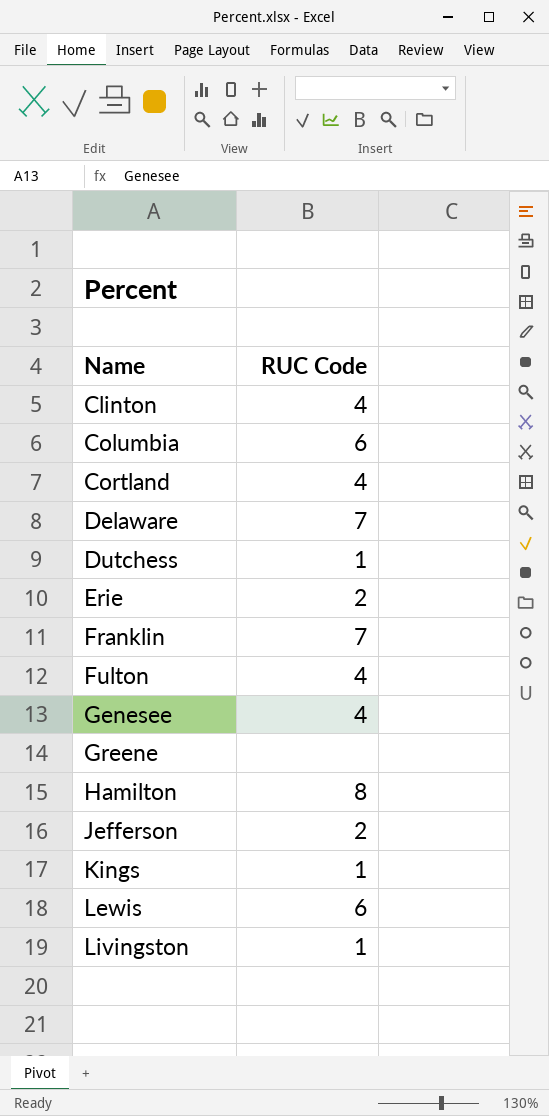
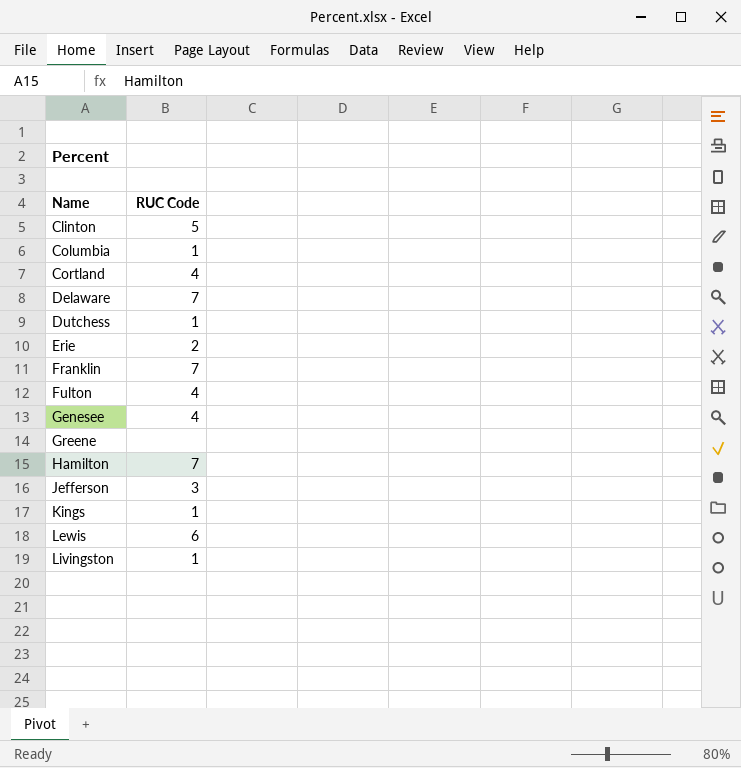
Clinton | RUC Code: 4 -> 5
Columbia | RUC Code: 6 -> 1
Hamilton | RUC Code: 8 -> 7
Jefferson | RUC Code: 2 -> 3

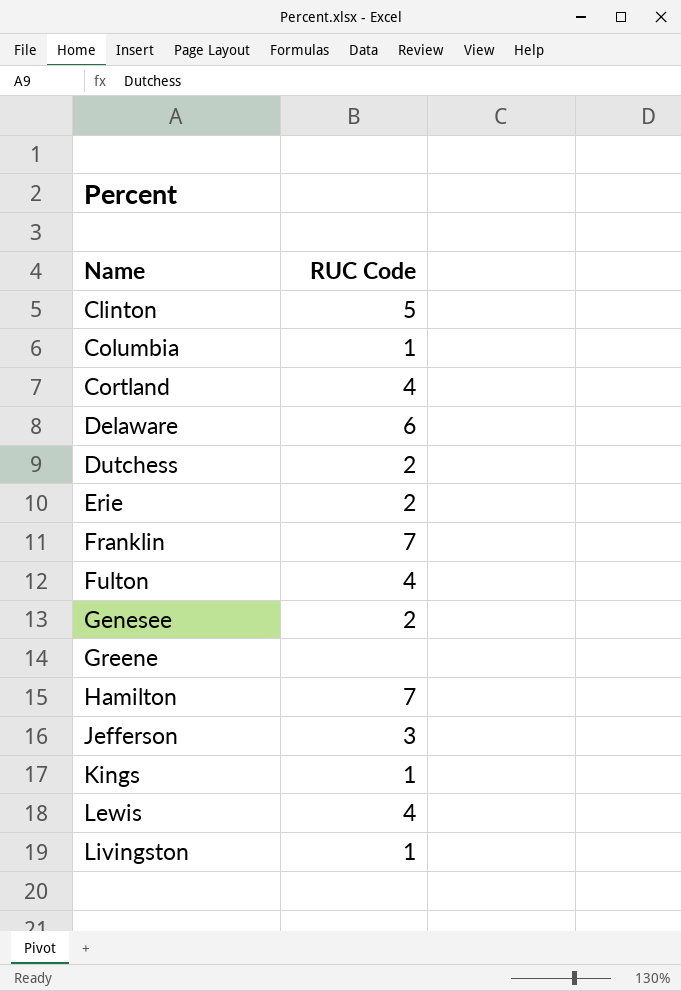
Delaware | RUC Code: 7 -> 6
Dutchess | RUC Code: 1 -> 2
Genesee | RUC Code: 4 -> 2
Lewis | RUC Code: 6 -> 4

